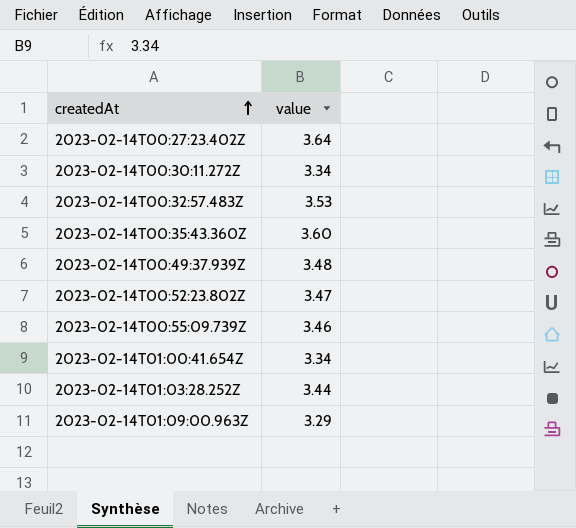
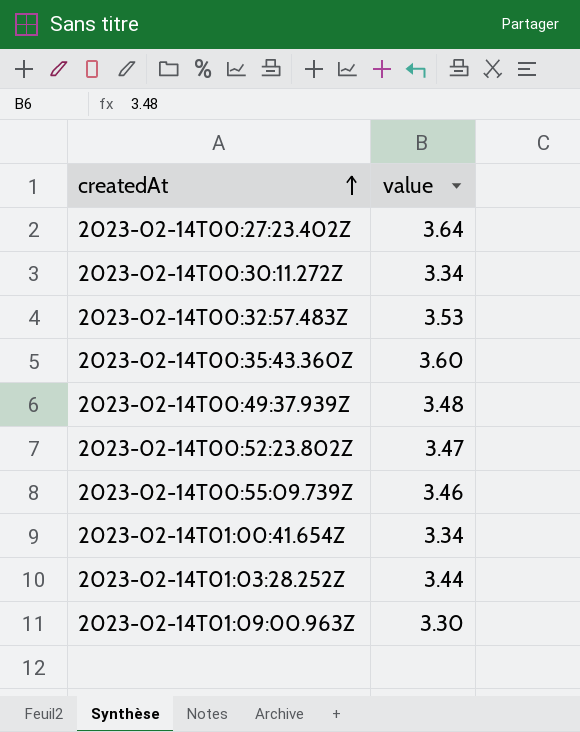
2023-02-14T01:09:00.963Z | value: 3.29 -> 3.30

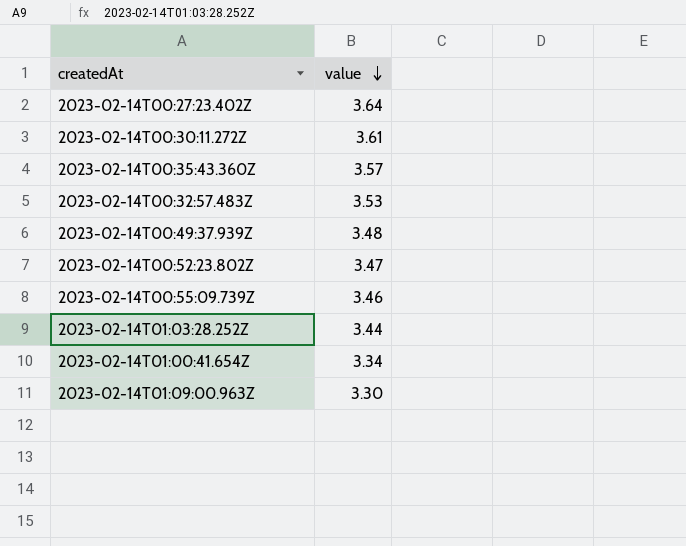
row order: createdAt ascending -> value descending
2023-02-14T00:30:11.272Z | value: 3.34 -> 3.61
2023-02-14T00:35:43.360Z | value: 3.60 -> 3.57

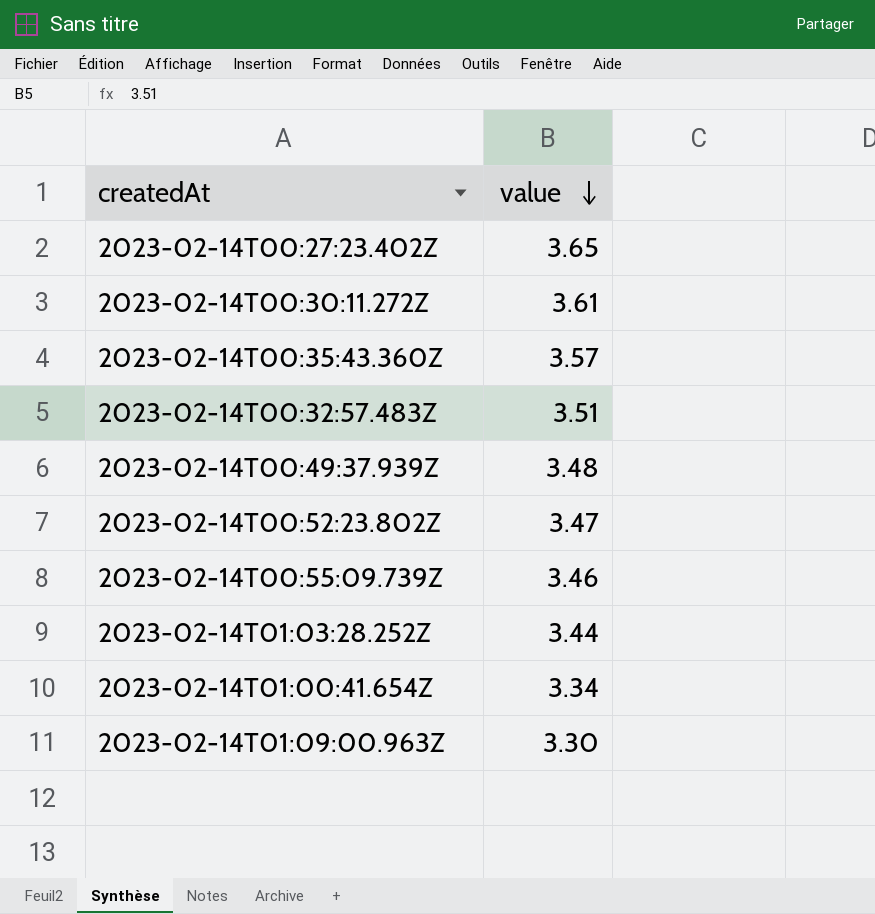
2023-02-14T00:27:23.402Z | value: 3.64 -> 3.65
2023-02-14T00:32:57.483Z | value: 3.53 -> 3.51

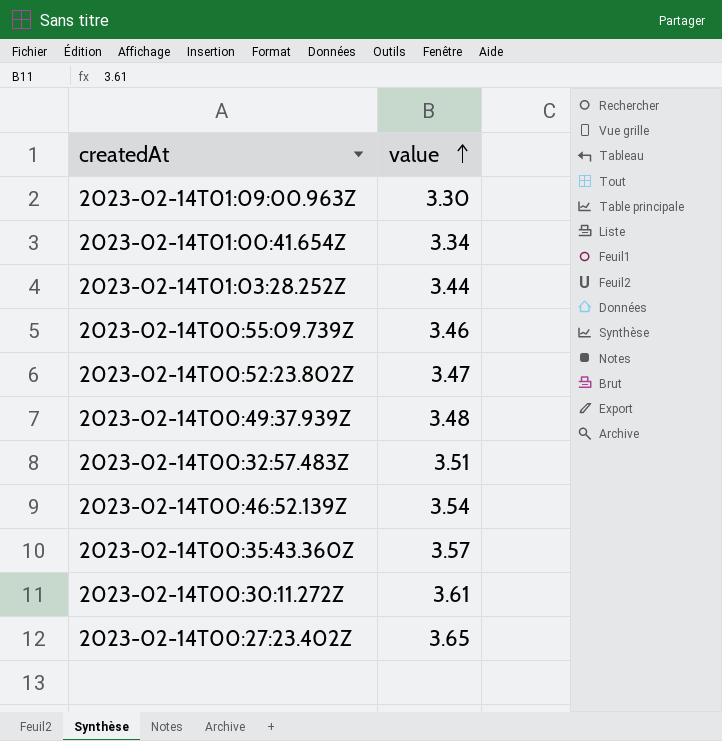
row order: value descending -> value ascending
row 2023-02-14T00:46:52.139Z: none -> 3.54

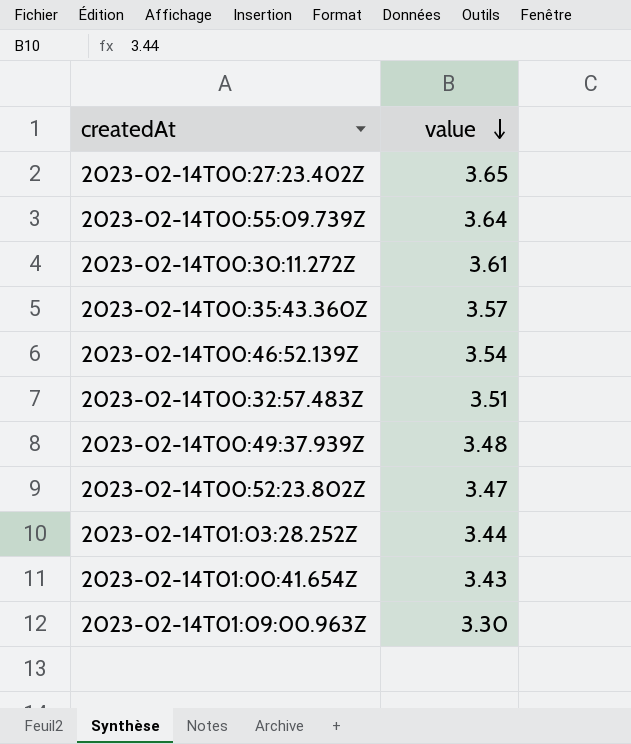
row order: value ascending -> value descending
2023-02-14T00:55:09.739Z | value: 3.46 -> 3.64
2023-02-14T01:00:41.654Z | value: 3.34 -> 3.43

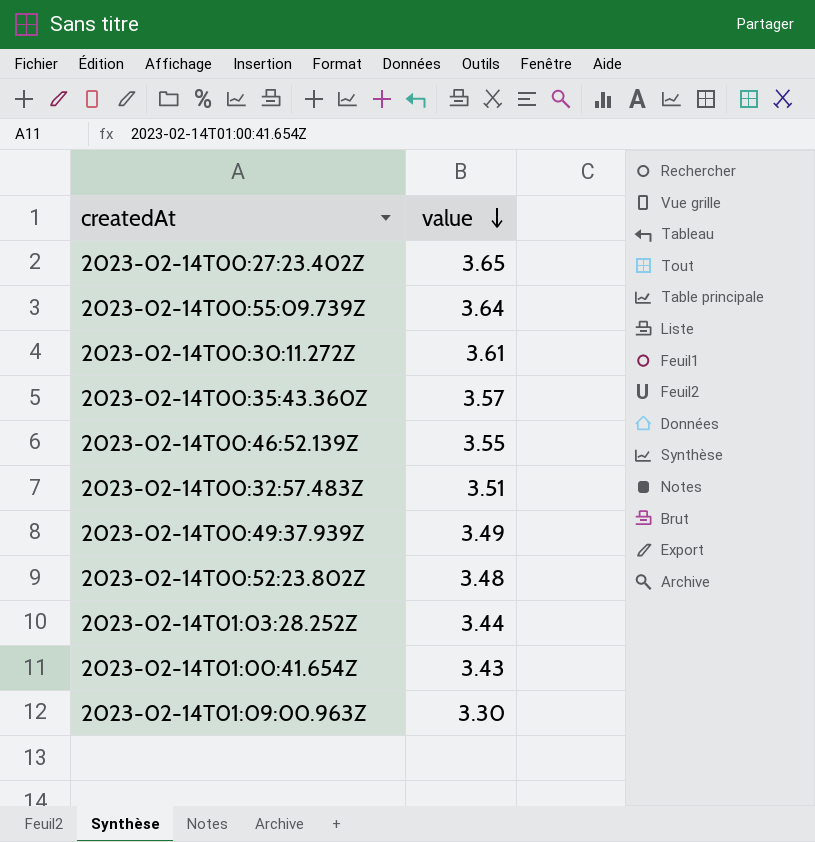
2023-02-14T00:46:52.139Z | value: 3.54 -> 3.55
2023-02-14T00:49:37.939Z | value: 3.48 -> 3.49
2023-02-14T00:52:23.802Z | value: 3.47 -> 3.48

